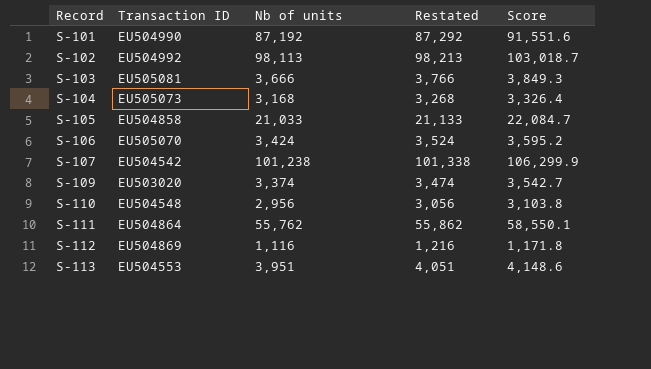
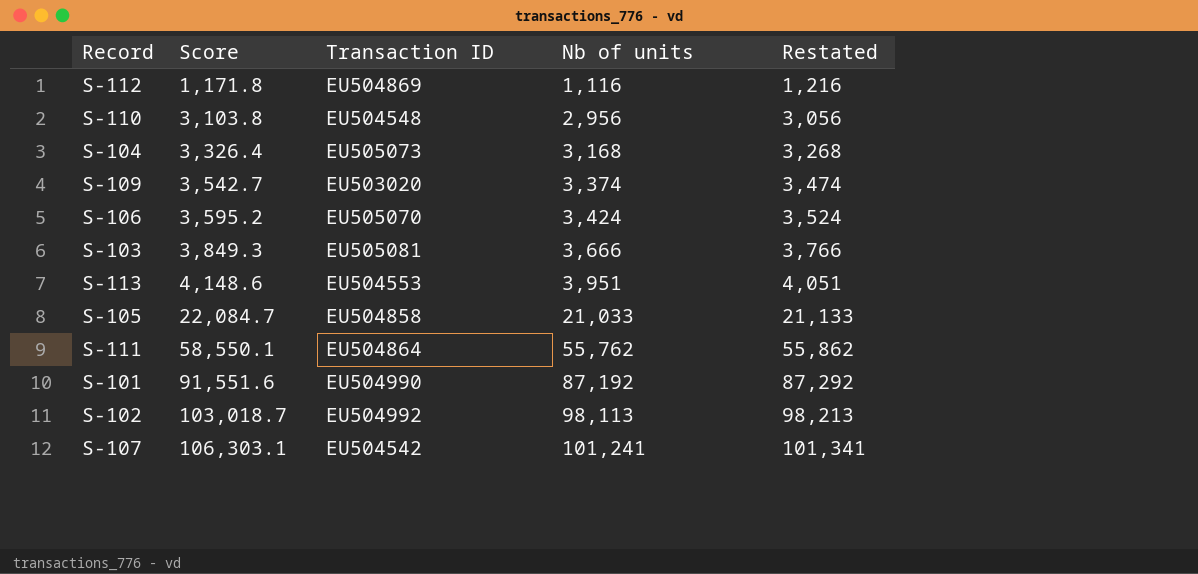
row order: Record ascending -> Score ascending
column Score | position: 5 -> 2
S-107 | Score: 106,299.9 -> 106,303.1
S-107 | Nb of units: 101,238 -> 101,241
S-107 | Restated: 101,338 -> 101,341

